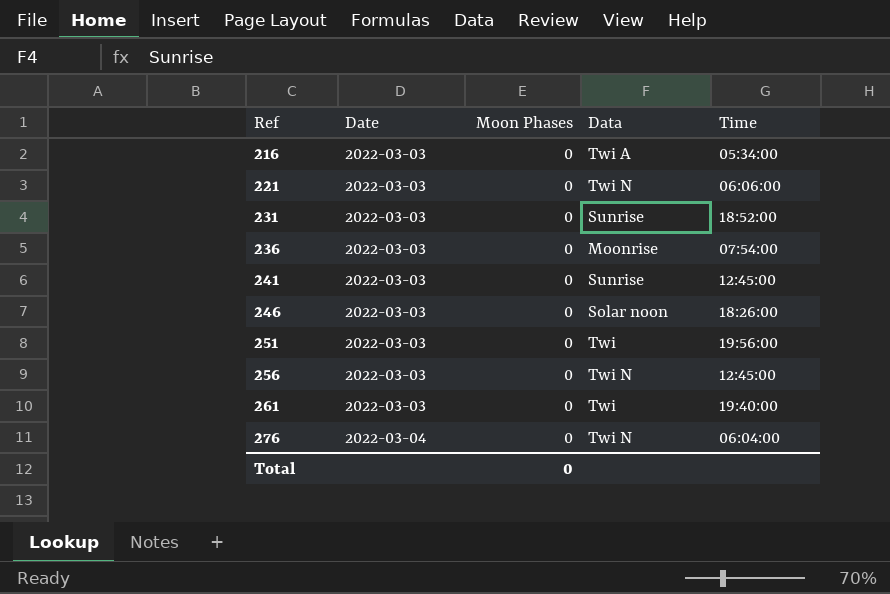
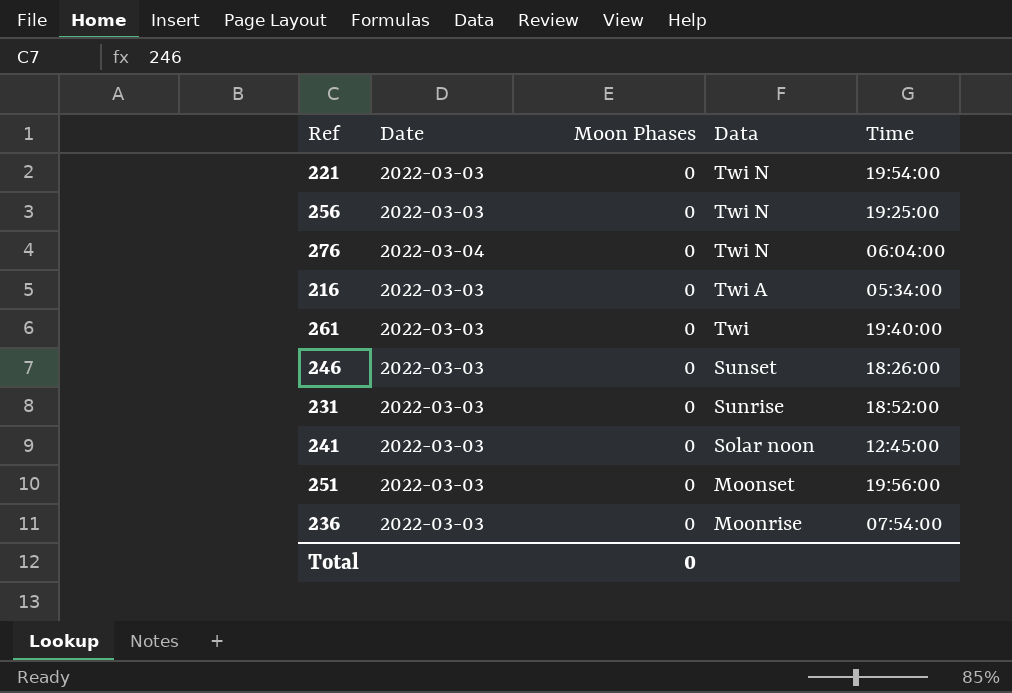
row order: Ref ascending -> Data descending
221 | Time: 06:06:00 -> 19:54:00
256 | Time: 12:45:00 -> 19:25:00
246 | Data: Solar noon -> Sunset
241 | Data: Sunrise -> Solar noon
251 | Data: Twi -> Moonset

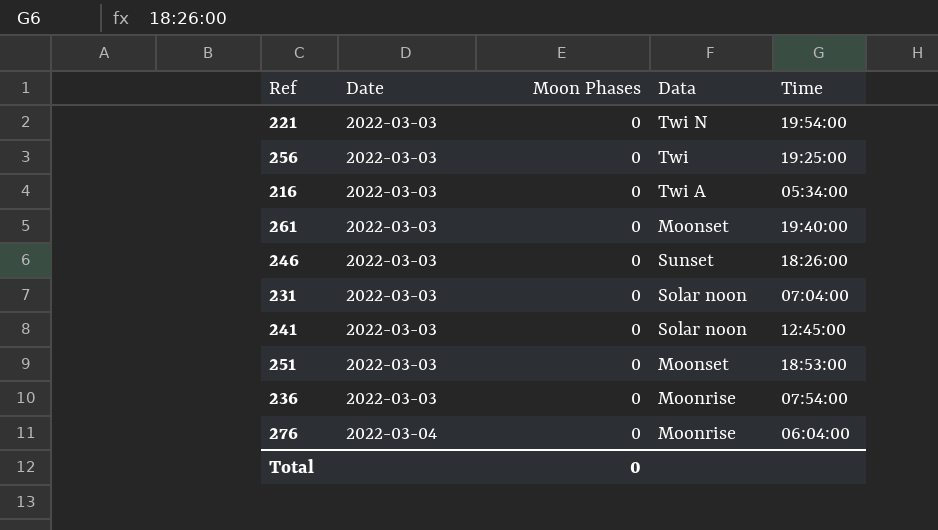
row order: Data descending -> Date ascending
256 | Data: Twi N -> Twi
261 | Data: Twi -> Moonset
231 | Data: Sunrise -> Solar noon
231 | Time: 18:52:00 -> 07:04:00
251 | Time: 19:56:00 -> 18:53:00
276 | Data: Twi N -> Moonrise

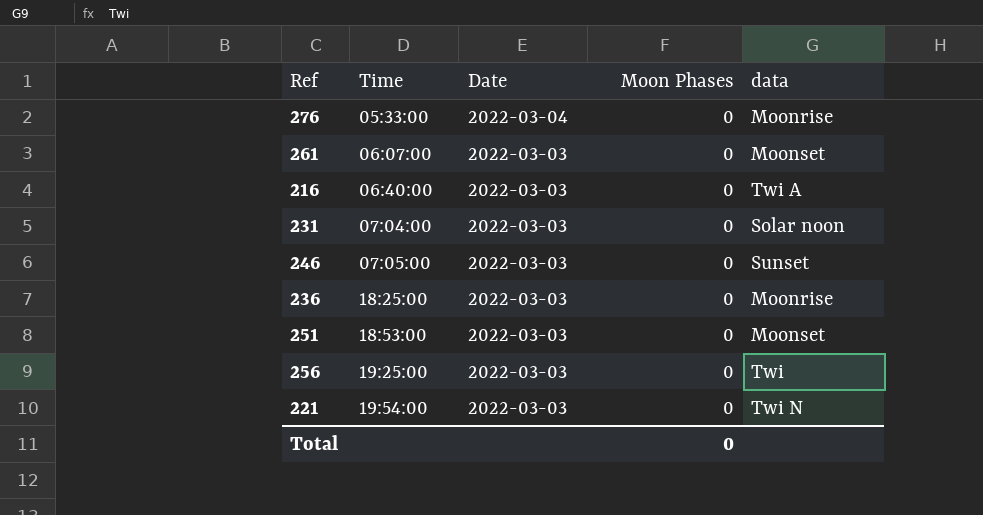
row order: Date ascending -> Time ascending
column Time | position: 5 -> 2
column name: Data -> data
row 241: 2022-03-03 | 0 | Solar noon | 12:45:00 -> none
276 | Time: 06:04:00 -> 05:33:00
261 | Time: 19:40:00 -> 06:07:00
216 | Time: 05:34:00 -> 06:40:00
246 | Time: 18:26:00 -> 07:05:00
236 | Time: 07:54:00 -> 18:25:00

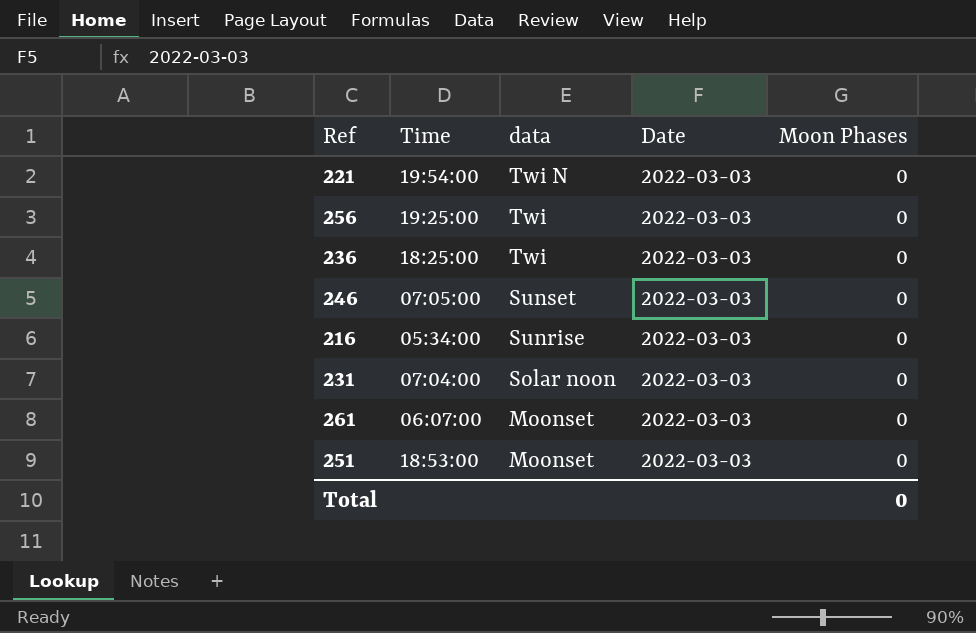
row order: Time ascending -> data descending
column data | position: 5 -> 3
row 276: 05:33:00 | 2022-03-04 | 0 | Moonrise -> none
236 | data: Moonrise -> Twi
216 | Time: 06:40:00 -> 05:34:00
216 | data: Twi A -> Sunrise

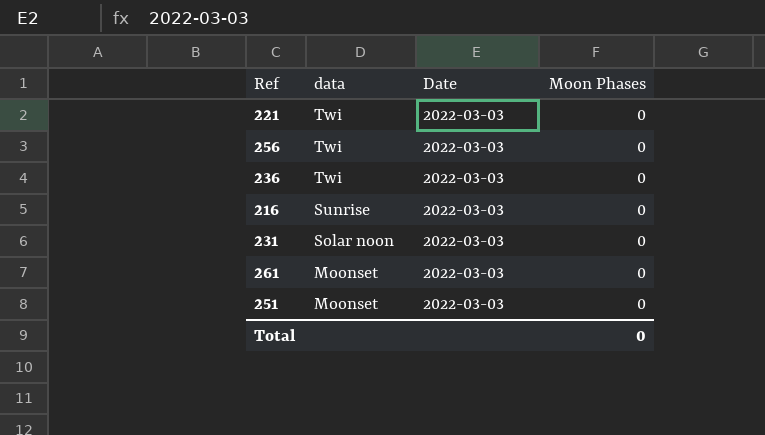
column Time | position: 2 -> none
row 246: 07:05:00 | Sunset | 2022-03-03 | 0 -> none
221 | data: Twi N -> Twi

